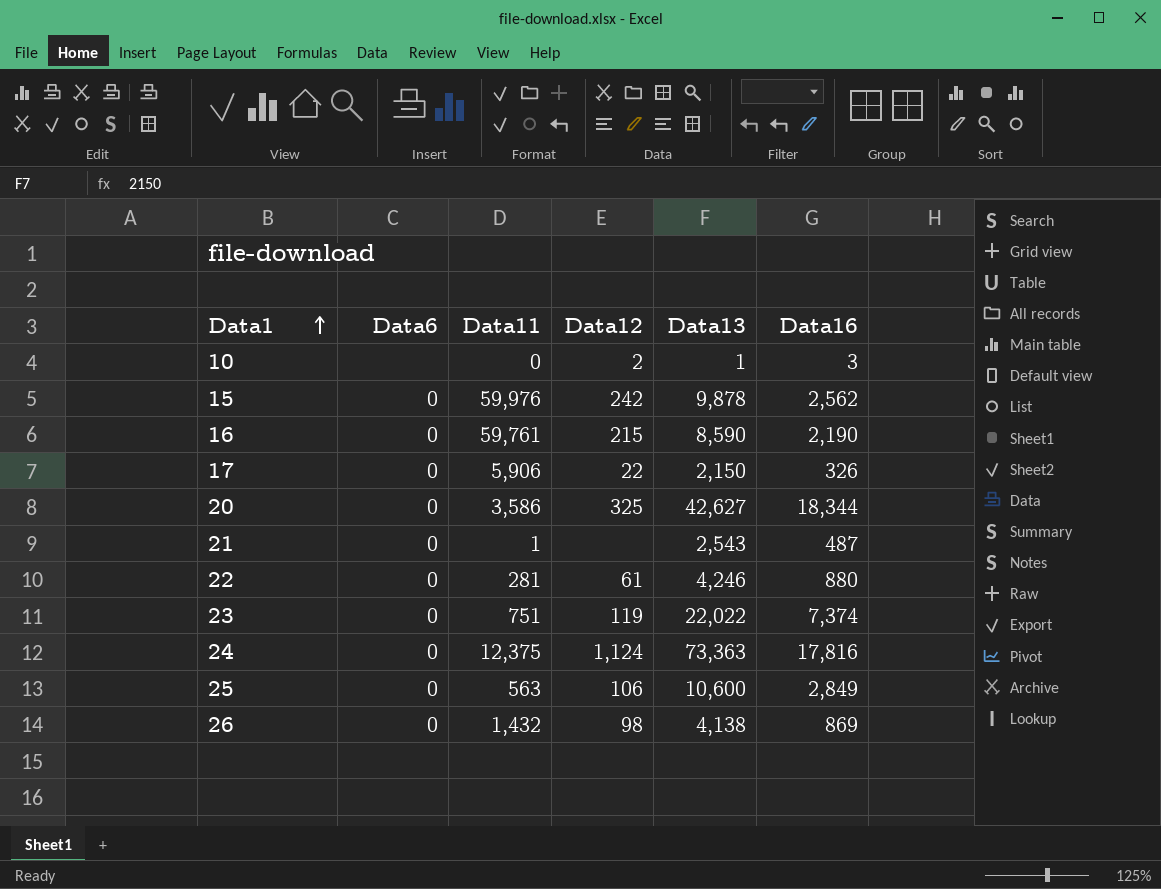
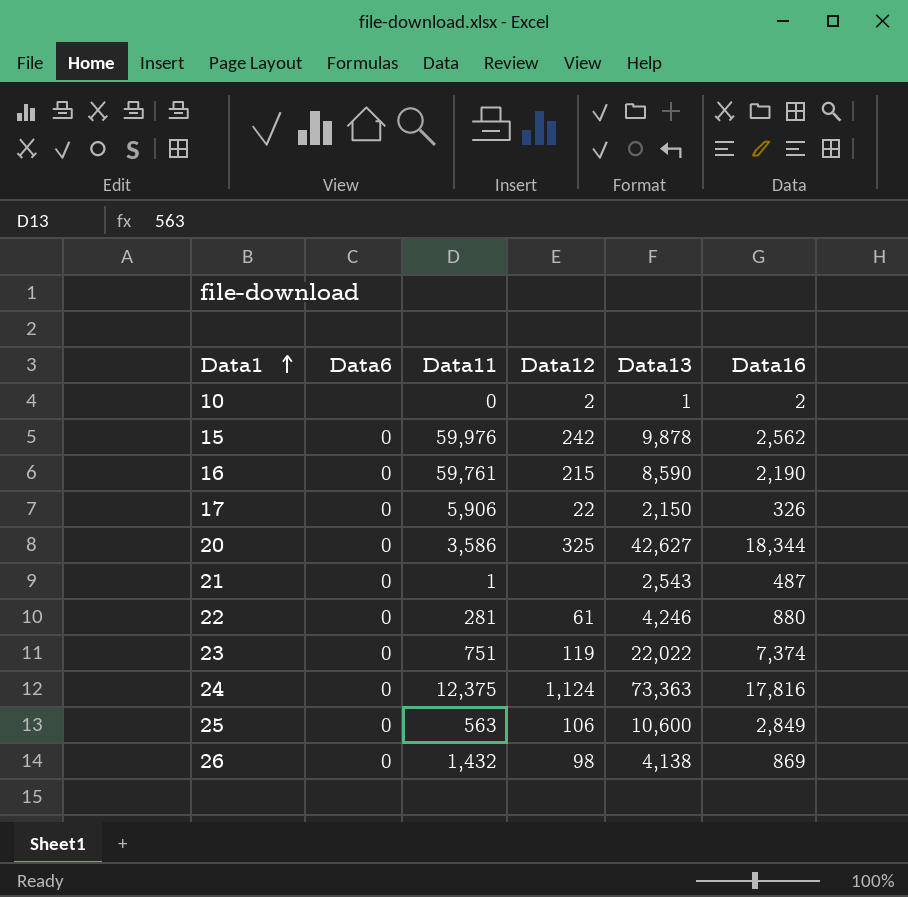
10 | Data16: 3 -> 2

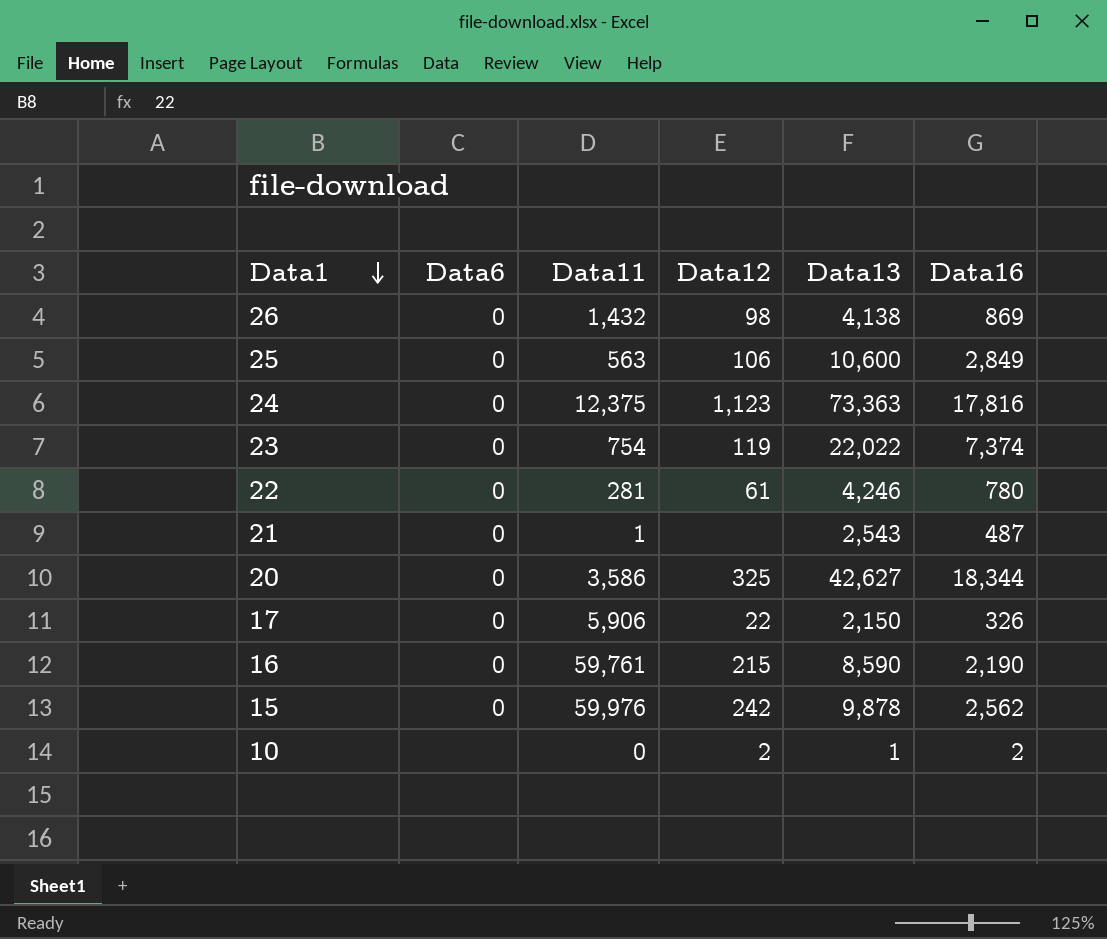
row order: Data1 ascending -> Data1 descending
24 | Data12: 1,124 -> 1,123
23 | Data11: 751 -> 754
22 | Data16: 880 -> 780

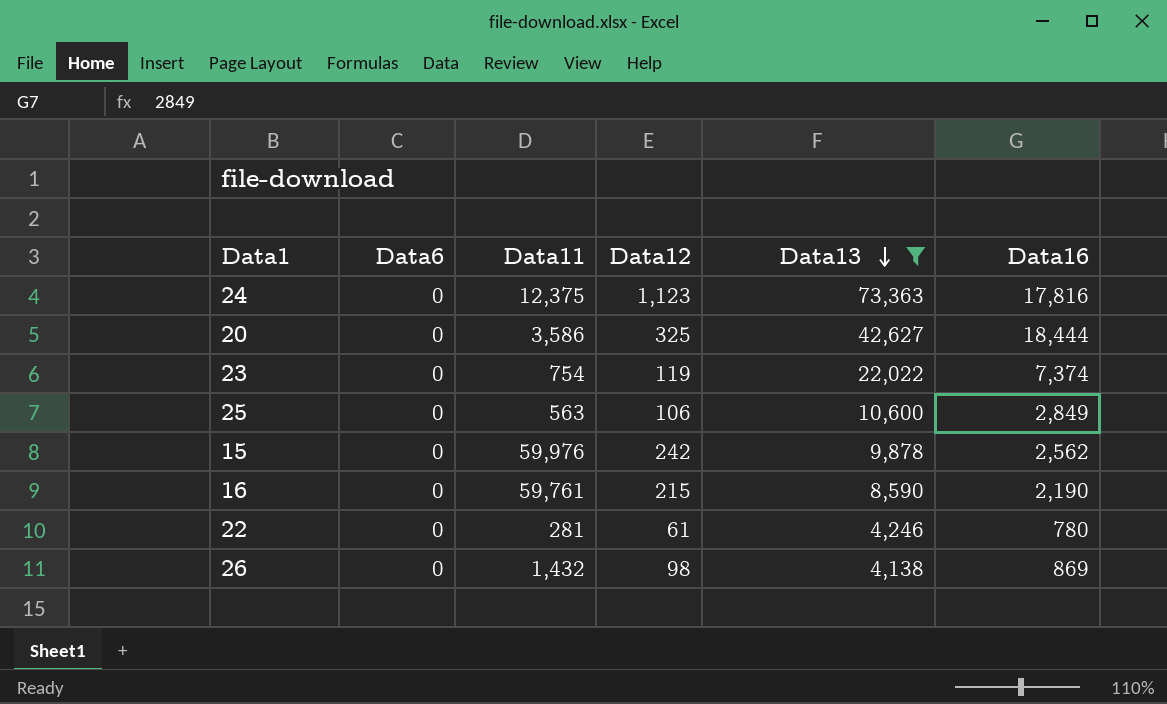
filter: none -> Data13 >= 4,138
row order: Data1 descending -> Data13 descending
20 | Data16: 18,344 -> 18,444

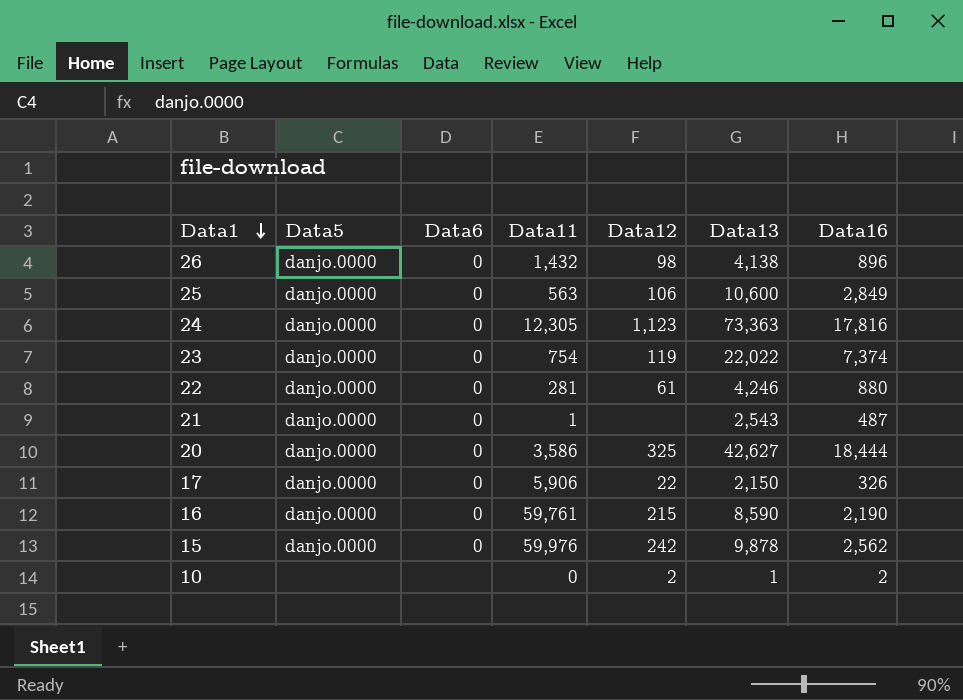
filter: Data13 >= 4,138 -> none
row order: Data13 descending -> Data1 descending
column Data5 | position: none -> 2
26 | Data16: 869 -> 896
24 | Data11: 12,375 -> 12,305
22 | Data16: 780 -> 880

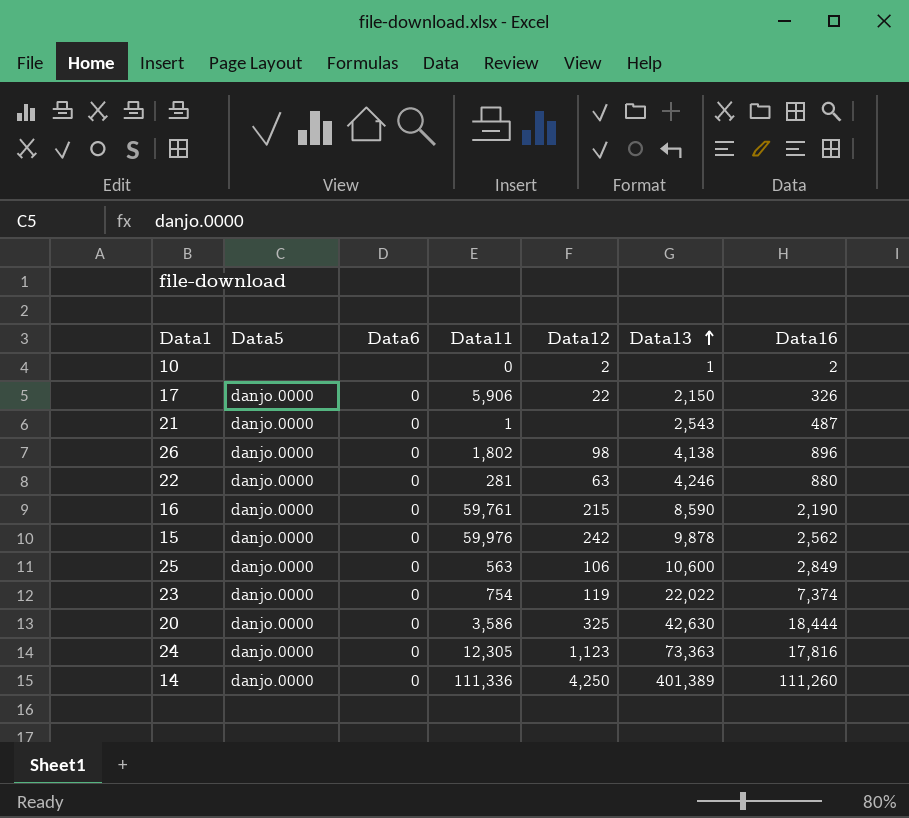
row order: Data1 descending -> Data13 ascending
26 | Data11: 1,432 -> 1,802
22 | Data12: 61 -> 63
20 | Data13: 42,627 -> 42,630
row 14: none -> danjo.0000 | 0 | 111,336 | 4,250 | 401,389 | 111,260

